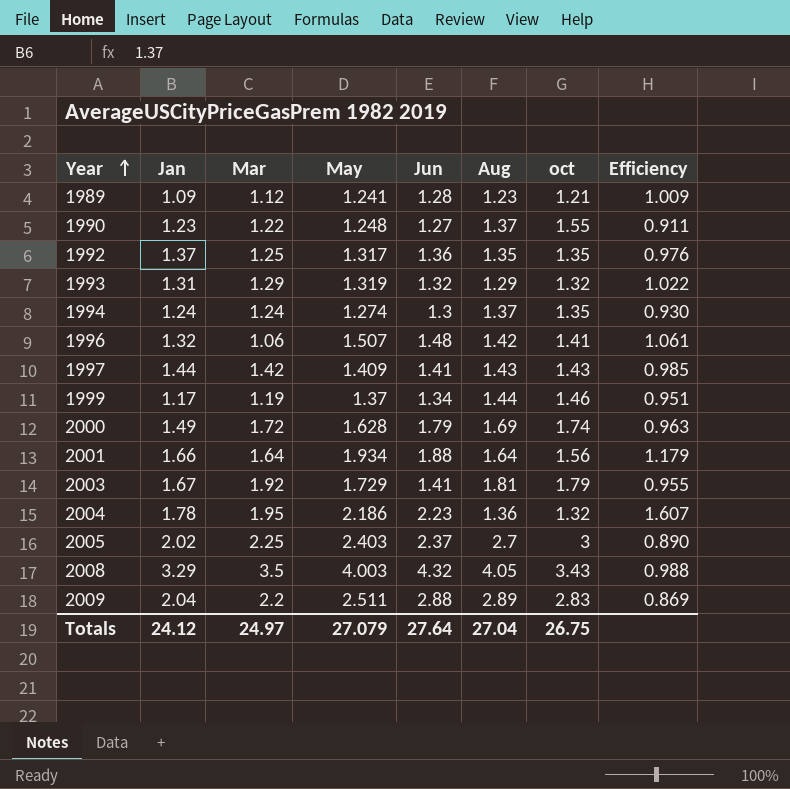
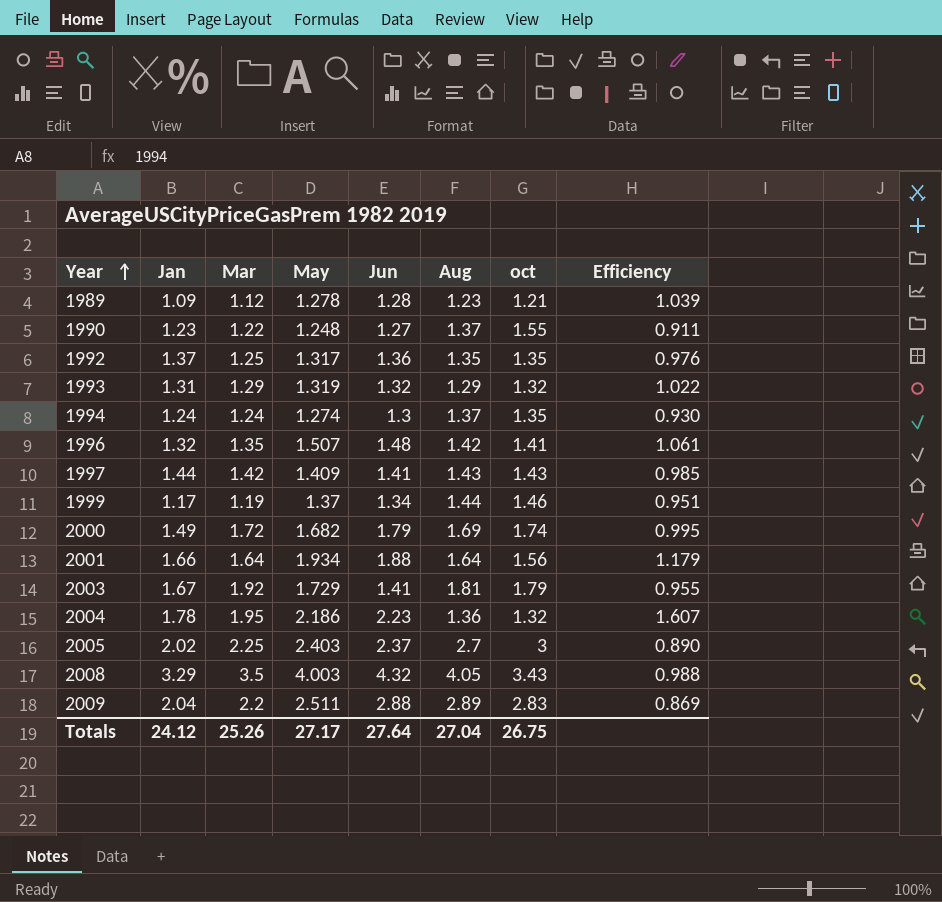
1989 | May: 1.241 -> 1.278
1989 | Efficiency: 1.009 -> 1.039
1996 | Mar: 1.06 -> 1.35
2000 | May: 1.628 -> 1.682
2000 | Efficiency: 0.963 -> 0.995
Totals | Mar: 24.97 -> 25.26
Totals | May: 27.079 -> 27.17

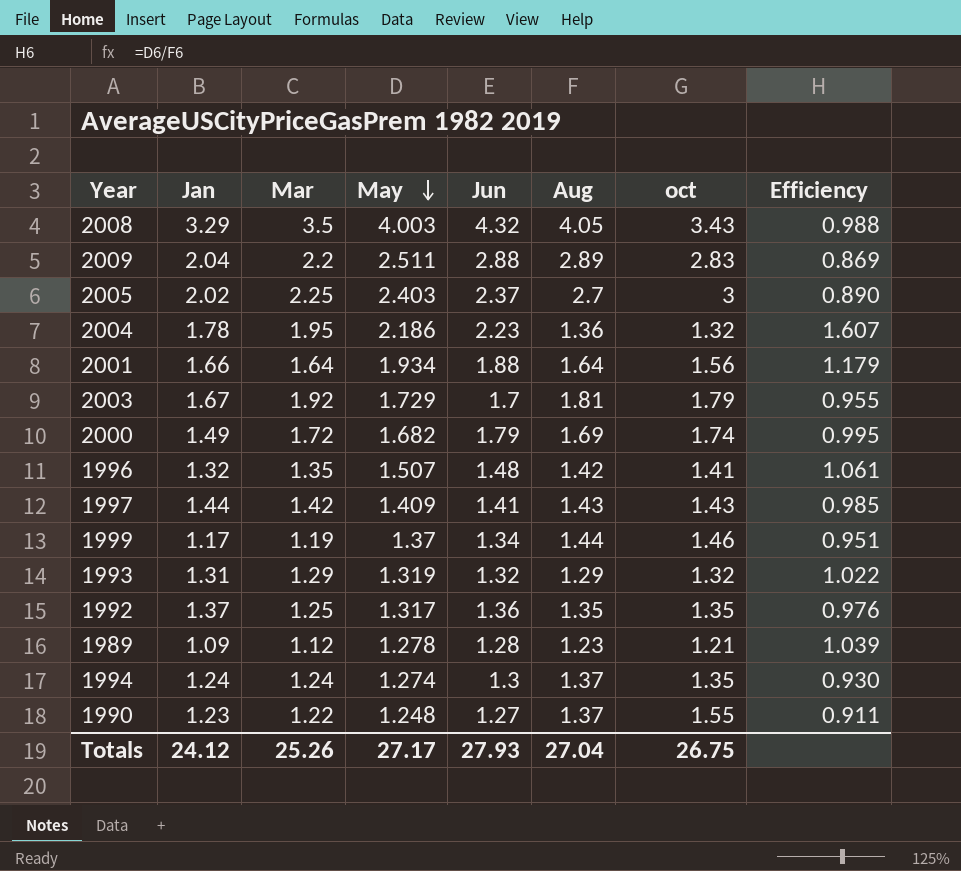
row order: Year ascending -> May descending
2003 | Jun: 1.41 -> 1.7
Totals | Jun: 27.64 -> 27.93

